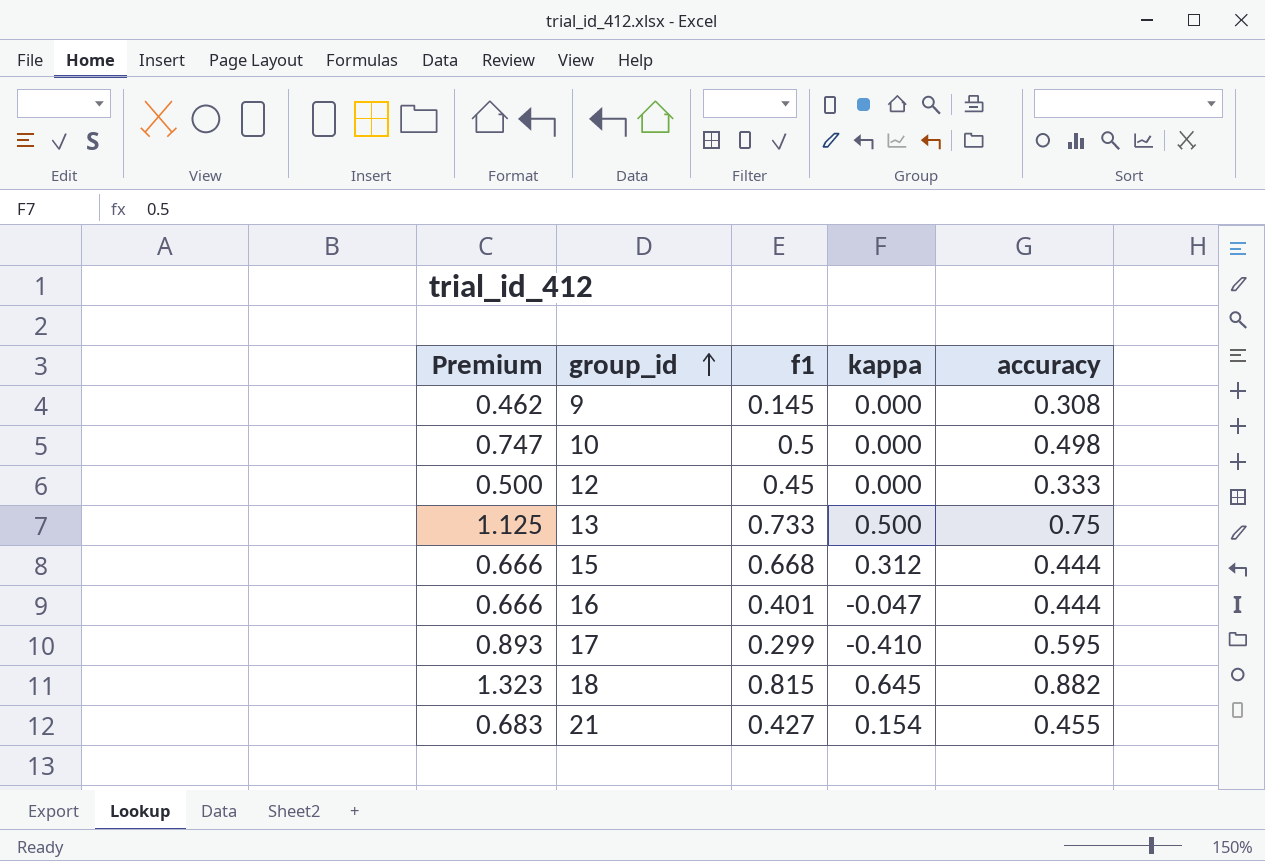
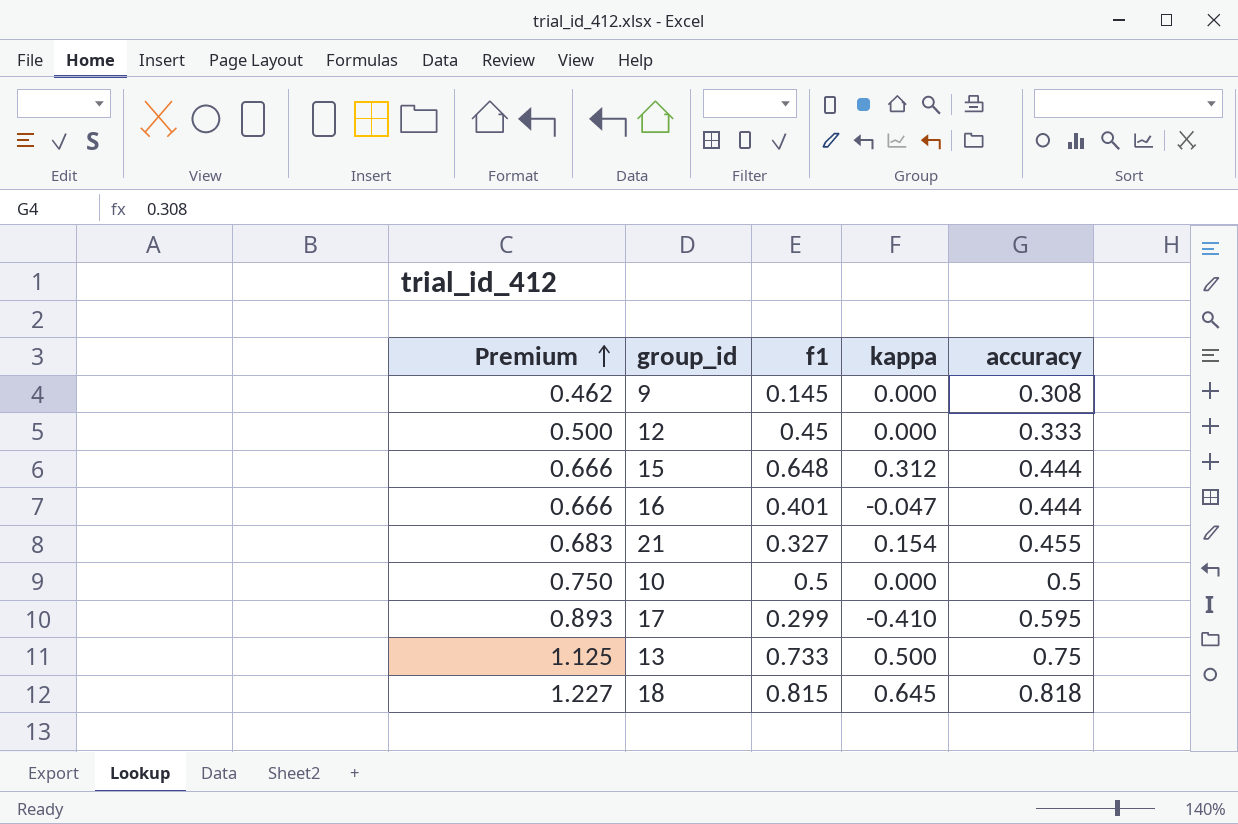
row order: group_id ascending -> Premium ascending
15 | f1: 0.668 -> 0.648
21 | f1: 0.427 -> 0.327
10 | Premium: 0.747 -> 0.750
10 | accuracy: 0.498 -> 0.5
18 | Premium: 1.323 -> 1.227
18 | accuracy: 0.882 -> 0.818

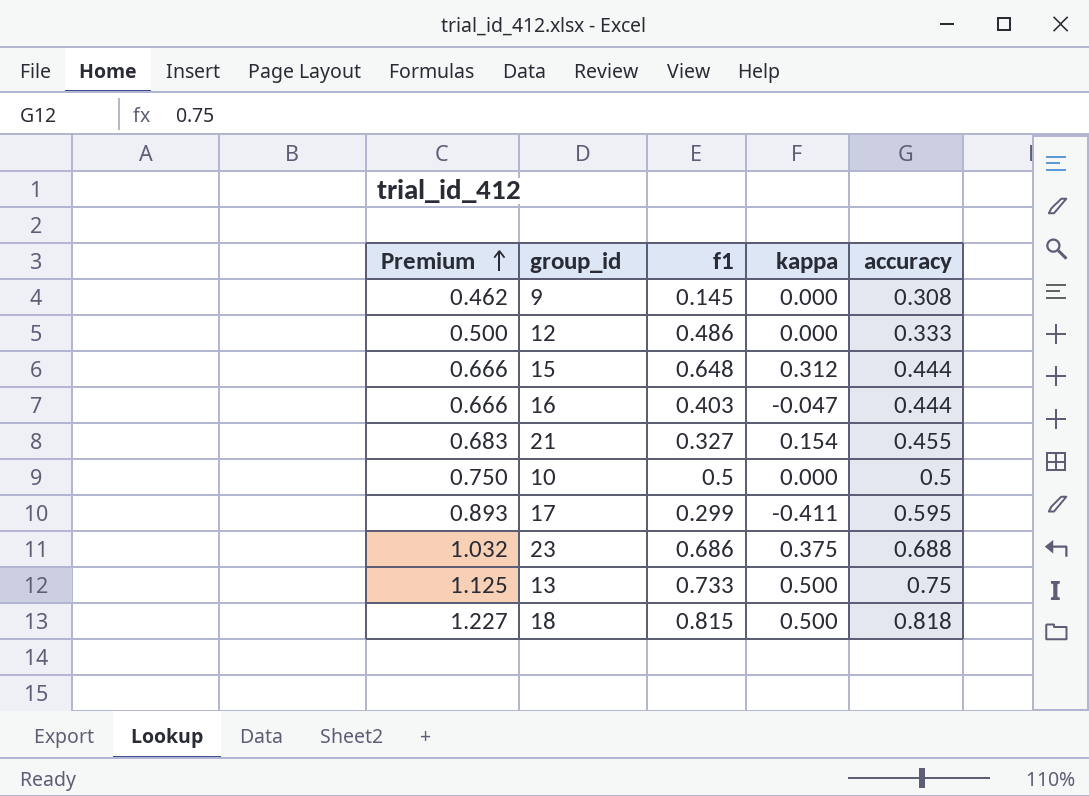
12 | f1: 0.45 -> 0.486
16 | f1: 0.401 -> 0.403
17 | kappa: -0.410 -> -0.411
row 23: none -> 1.032 | 0.686 | 0.375 | 0.688
18 | kappa: 0.645 -> 0.500

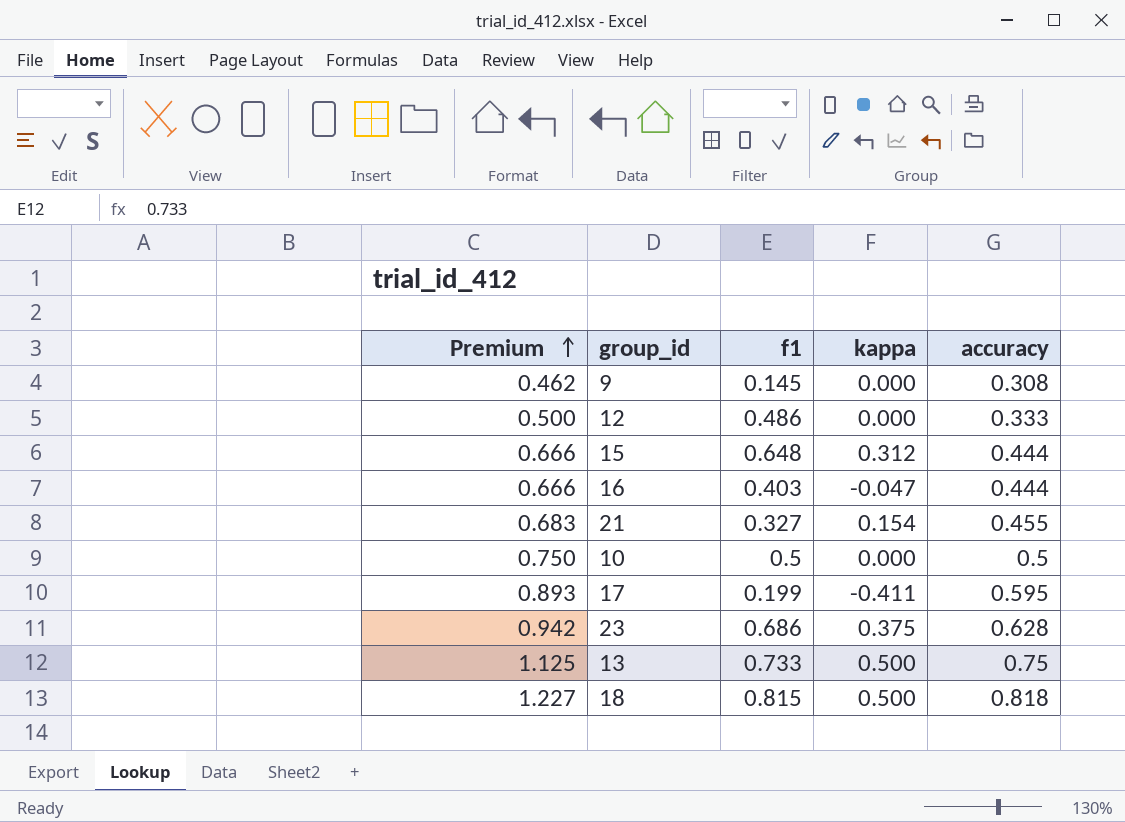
17 | f1: 0.299 -> 0.199
23 | Premium: 1.032 -> 0.942
23 | accuracy: 0.688 -> 0.628

